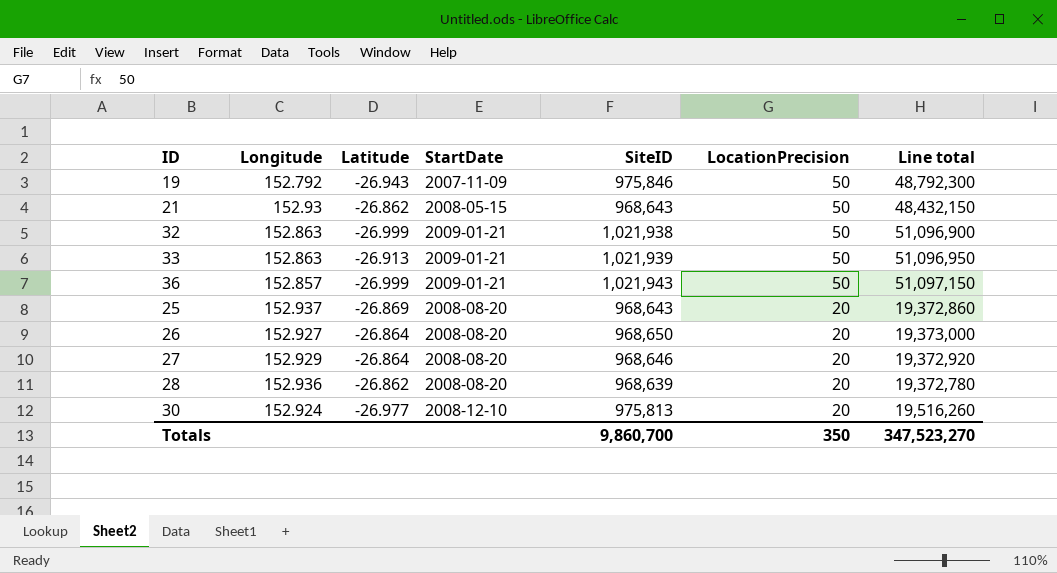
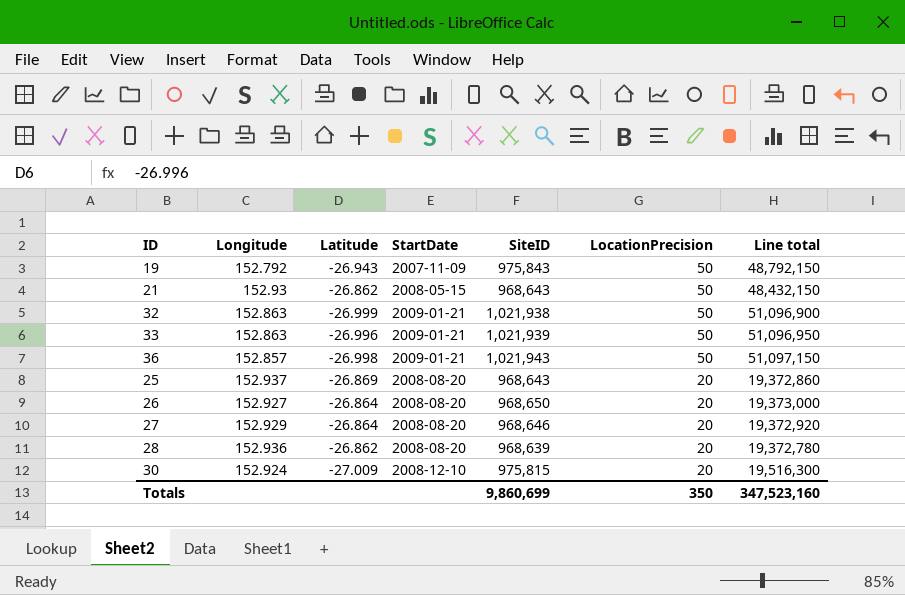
19 | SiteID: 975,846 -> 975,843
19 | Line total: 48,792,300 -> 48,792,150
33 | Latitude: -26.913 -> -26.996
36 | Latitude: -26.999 -> -26.998
30 | Latitude: -26.977 -> -27.009
30 | SiteID: 975,813 -> 975,815
30 | Line total: 19,516,260 -> 19,516,300
Totals | SiteID: 9,860,700 -> 9,860,699
Totals | Line total: 347,523,270 -> 347,523,160

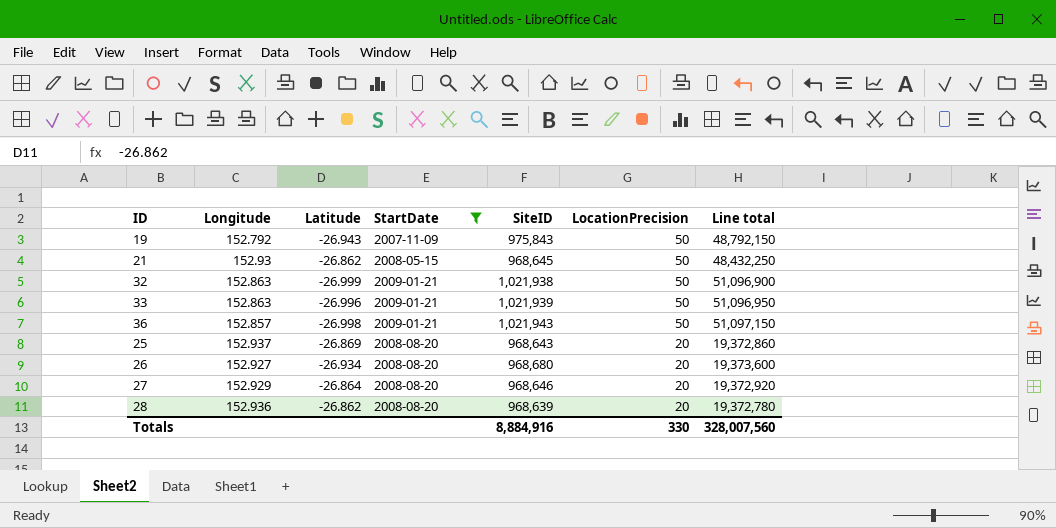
filter: none -> StartDate != 2008-12-10
21 | SiteID: 968,643 -> 968,645
21 | Line total: 48,432,150 -> 48,432,250
26 | Latitude: -26.864 -> -26.934
26 | SiteID: 968,650 -> 968,680
26 | Line total: 19,373,000 -> 19,373,600
Totals | SiteID: 9,860,699 -> 8,884,916
Totals | LocationPrecision: 350 -> 330
Totals | Line total: 347,523,160 -> 328,007,560

